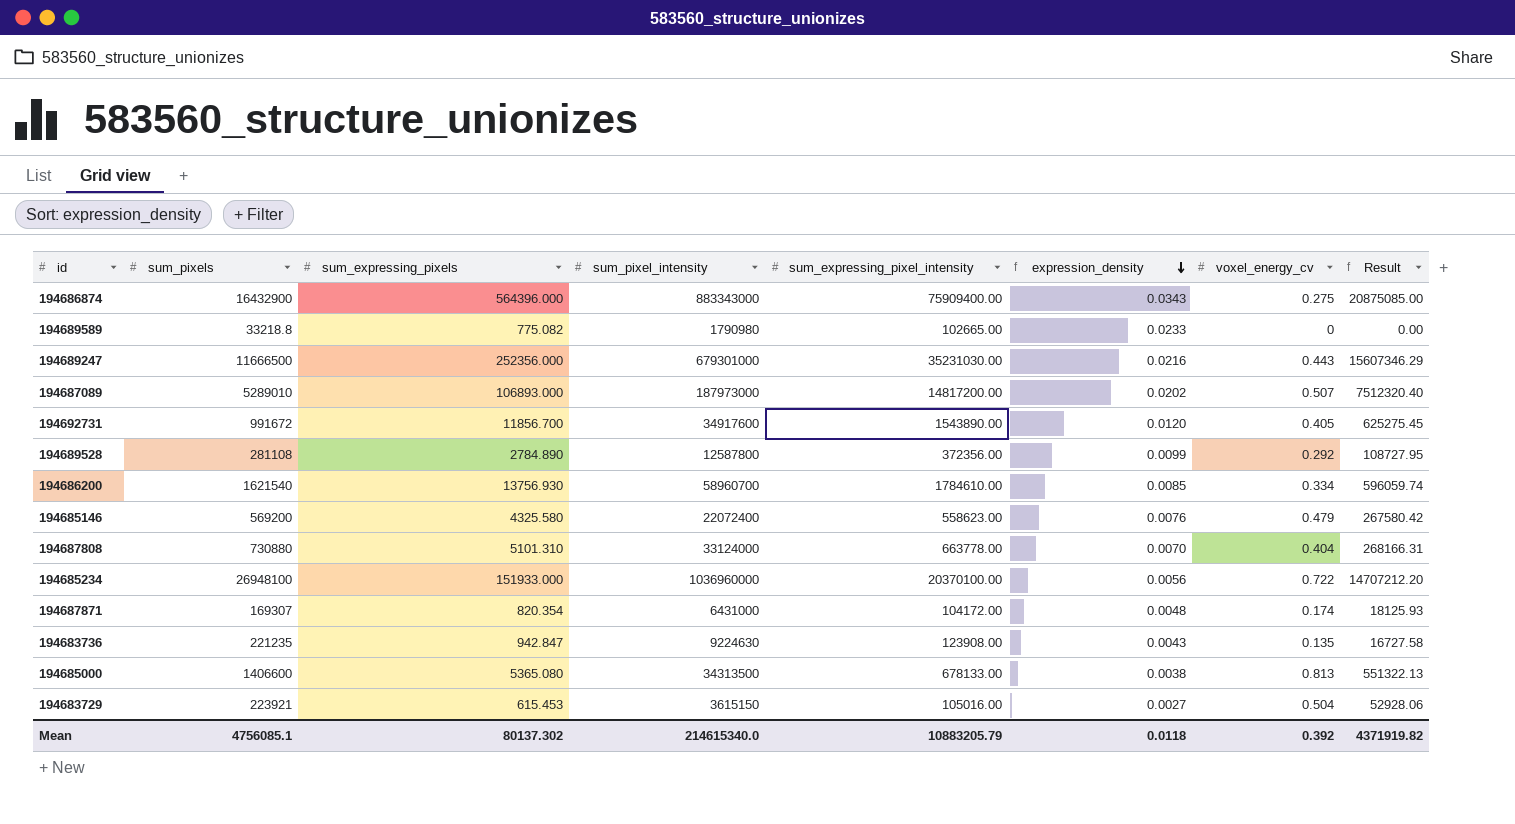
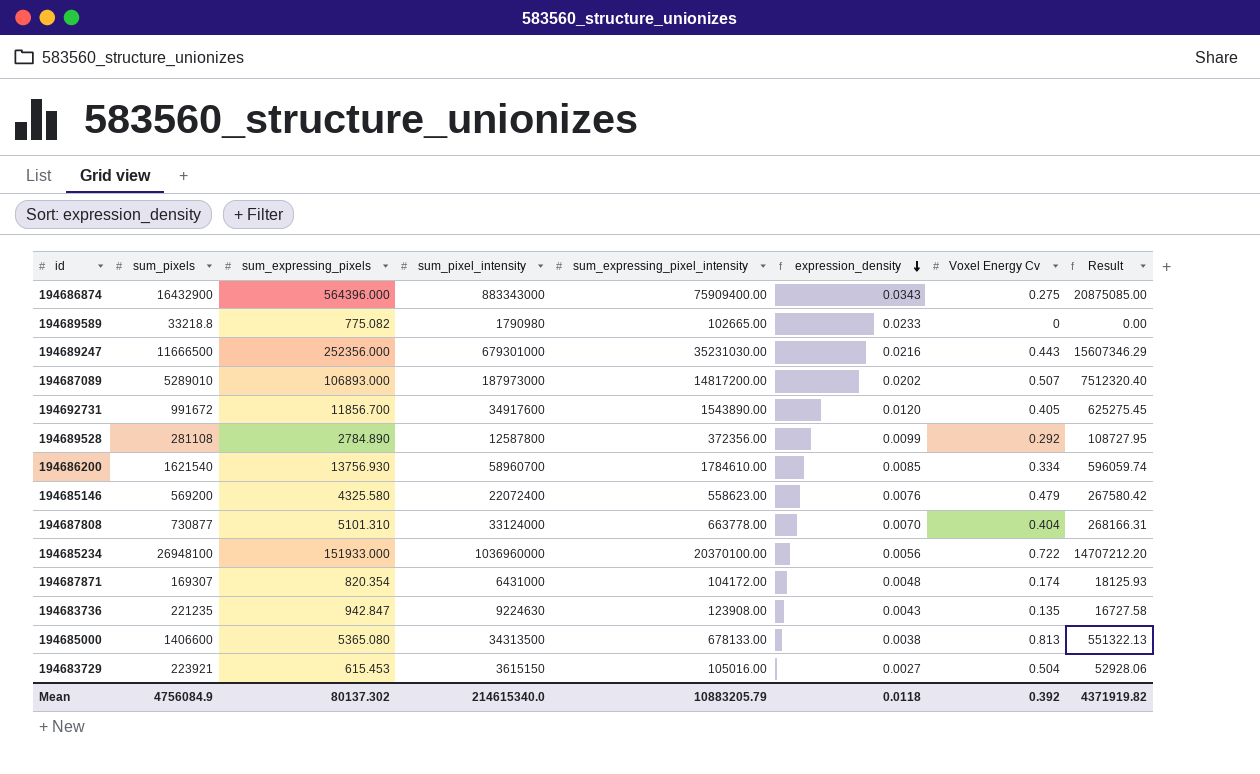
column name: voxel_energy_cv -> Voxel Energy Cv
194687808 | sum_pixels: 730880 -> 730877
Mean | sum_pixels: 4756085.1 -> 4756084.9

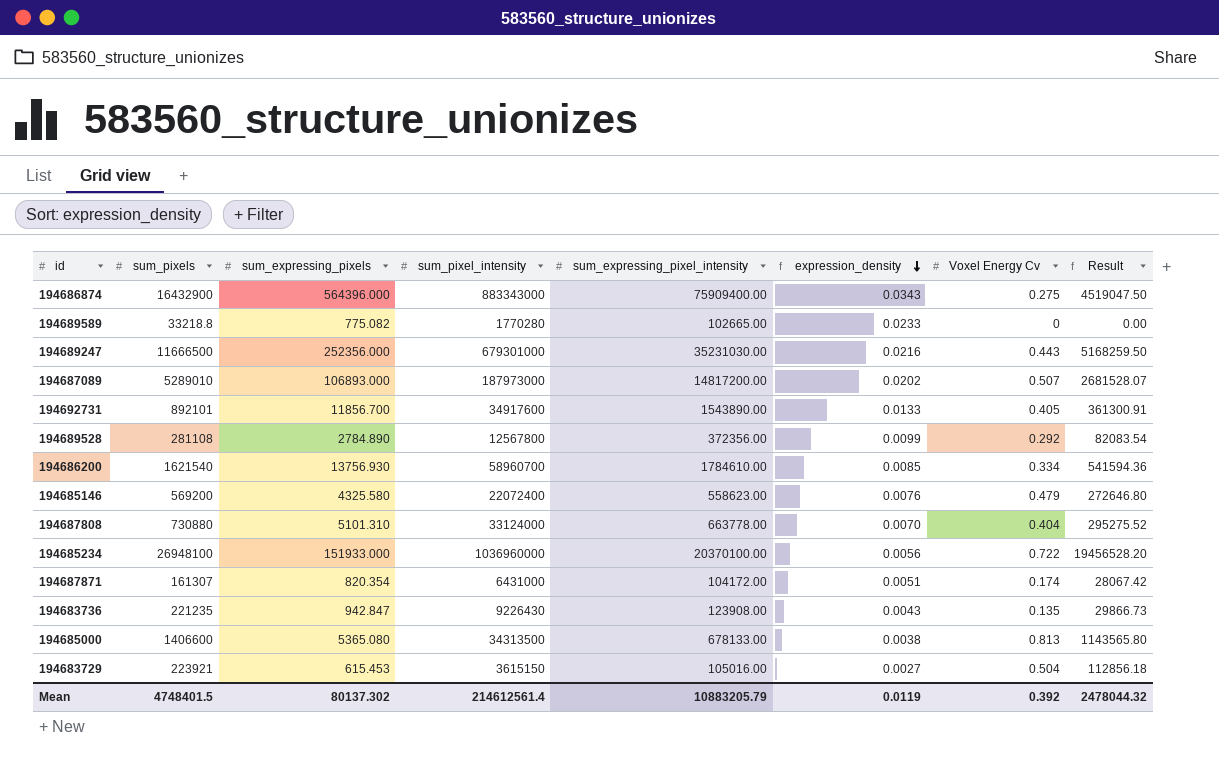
column Result | formula: [sum_expressing_pixel_intensity] * [Voxel Energy Cv] -> [sum_pixels] * [Voxel Energy Cv]
194689589 | sum_pixel_intensity: 1790980 -> 1770280
194692731 | sum_pixels: 991672 -> 892101
194692731 | expression_density: 0.0120 -> 0.0133
194689528 | sum_pixel_intensity: 12587800 -> 12567800
194687808 | sum_pixels: 730877 -> 730880
194687871 | sum_pixels: 169307 -> 161307
194687871 | expression_density: 0.0048 -> 0.0051
194683736 | sum_pixel_intensity: 9224630 -> 9226430
Mean | sum_pixels: 4756084.9 -> 4748401.5
Mean | sum_pixel_intensity: 214615340.0 -> 214612561.4
Mean | expression_density: 0.0118 -> 0.0119
Mean | Result: 4371919.82 -> 2478044.32

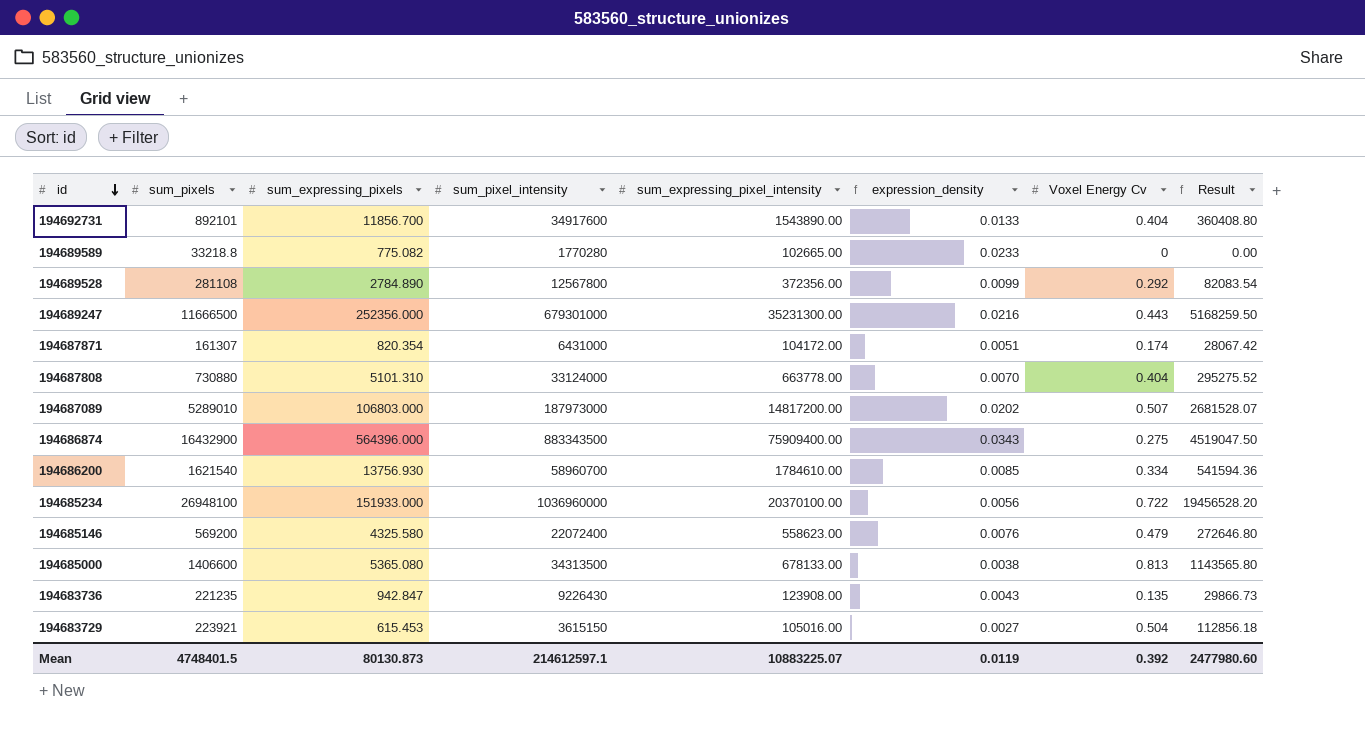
row order: expression_density descending -> id descending
194692731 | Voxel Energy Cv: 0.405 -> 0.404
194692731 | Result: 361300.91 -> 360408.80
194689247 | sum_expressing_pixel_intensity: 35231030.00 -> 35231300.00
194687089 | sum_expressing_pixels: 106893.000 -> 106803.000
194686874 | sum_pixel_intensity: 883343000 -> 883343500
Mean | sum_expressing_pixels: 80137.302 -> 80130.873
Mean | sum_pixel_intensity: 214612561.4 -> 214612597.1
Mean | sum_expressing_pixel_intensity: 10883205.79 -> 10883225.07
Mean | Result: 2478044.32 -> 2477980.60

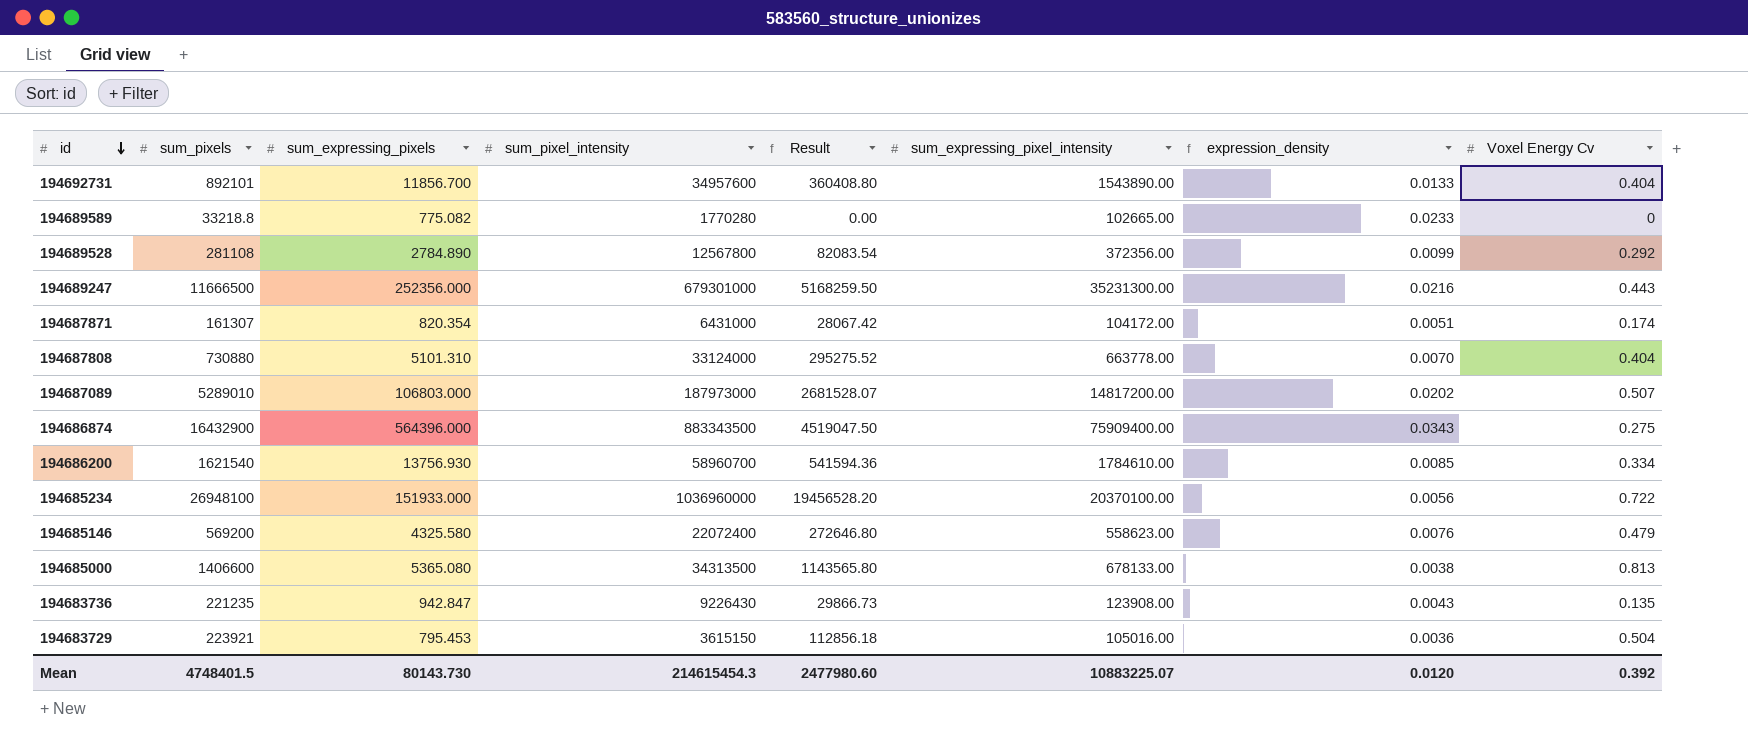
column Result | position: 8 -> 5
194692731 | sum_pixel_intensity: 34917600 -> 34957600
194683729 | sum_expressing_pixels: 615.453 -> 795.453
194683729 | expression_density: 0.0027 -> 0.0036
Mean | sum_expressing_pixels: 80130.873 -> 80143.730
Mean | sum_pixel_intensity: 214612597.1 -> 214615454.3
Mean | expression_density: 0.0119 -> 0.0120

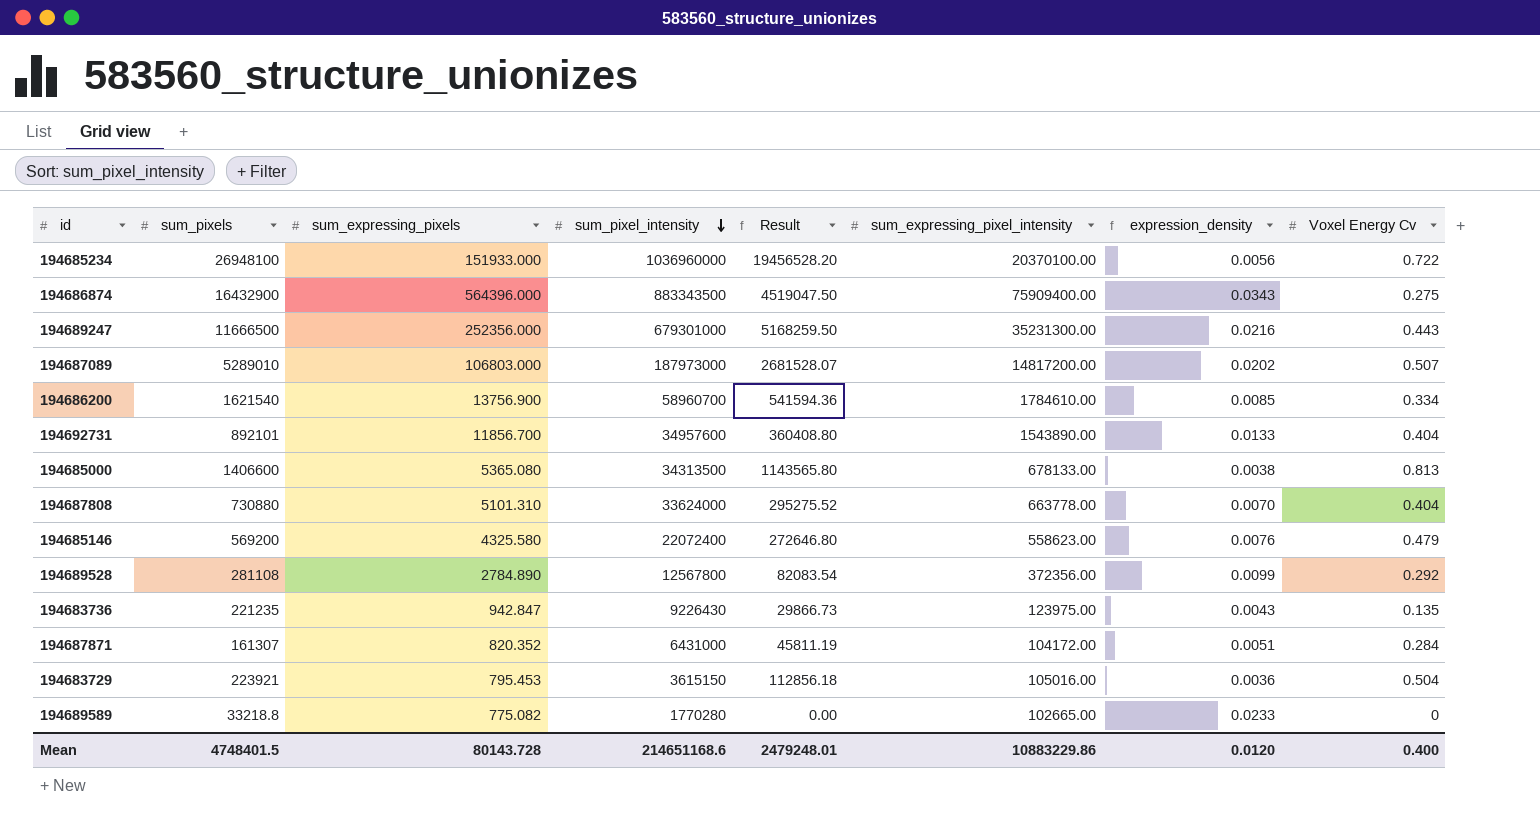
row order: id descending -> sum_pixel_intensity descending
194686200 | sum_expressing_pixels: 13756.930 -> 13756.900
194687808 | sum_pixel_intensity: 33124000 -> 33624000
194683736 | sum_expressing_pixel_intensity: 123908.00 -> 123975.00
194687871 | sum_expressing_pixels: 820.354 -> 820.352
194687871 | Result: 28067.42 -> 45811.19
194687871 | Voxel Energy Cv: 0.174 -> 0.284
Mean | sum_expressing_pixels: 80143.730 -> 80143.728
Mean | sum_pixel_intensity: 214615454.3 -> 214651168.6
Mean | Result: 2477980.60 -> 2479248.01
Mean | sum_expressing_pixel_intensity: 10883225.07 -> 10883229.86
Mean | Voxel Energy Cv: 0.392 -> 0.400

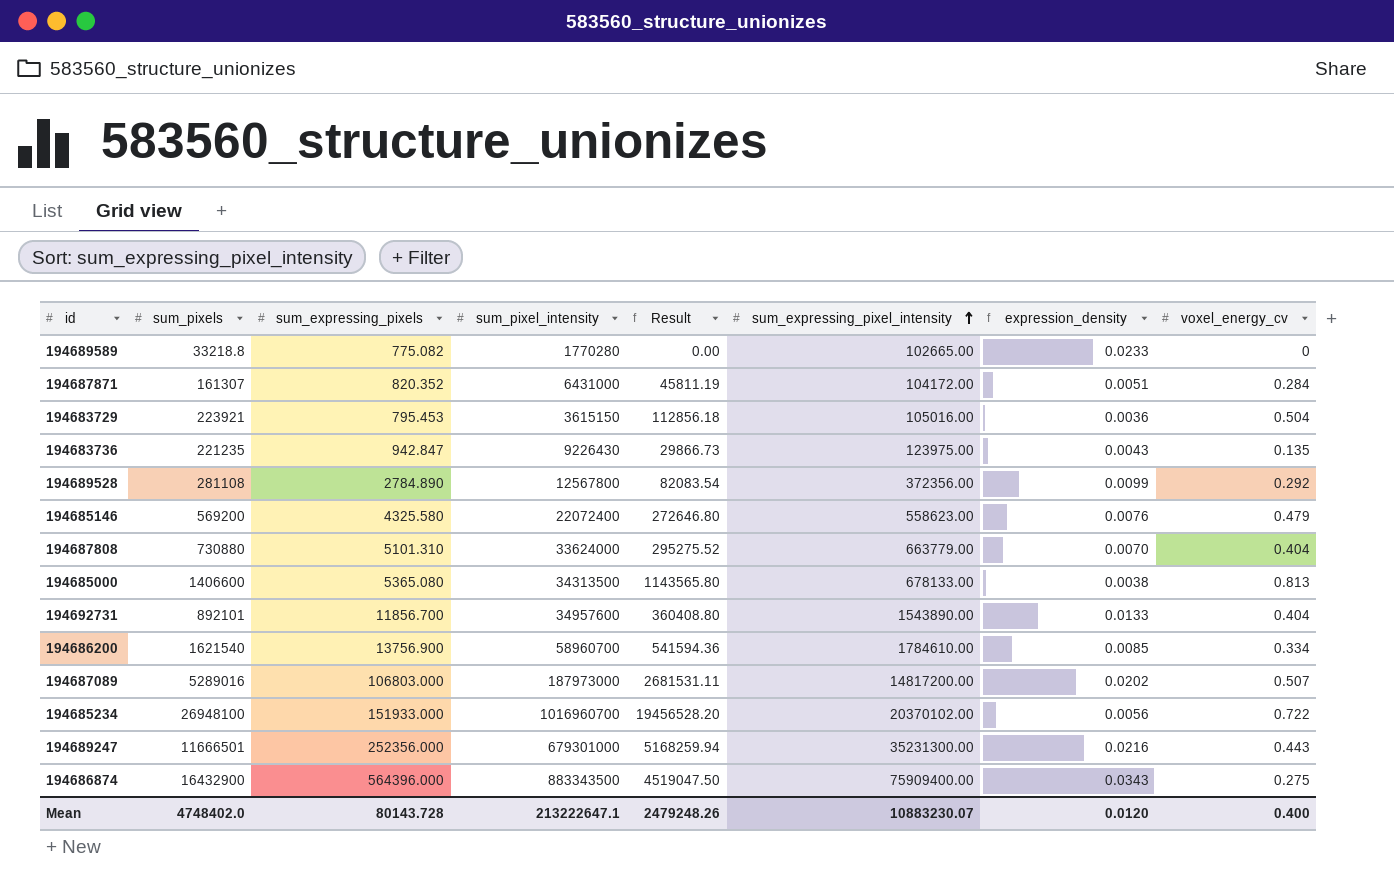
row order: sum_pixel_intensity descending -> sum_expressing_pixel_intensity ascending
column name: Voxel Energy Cv -> voxel_energy_cv
194687808 | sum_expressing_pixel_intensity: 663778.00 -> 663779.00
194687089 | sum_pixels: 5289010 -> 5289016
194687089 | Result: 2681528.07 -> 2681531.11
194685234 | sum_pixel_intensity: 1036960000 -> 1016960700
194685234 | sum_expressing_pixel_intensity: 20370100.00 -> 20370102.00
194689247 | sum_pixels: 11666500 -> 11666501
194689247 | Result: 5168259.50 -> 5168259.94
Mean | sum_pixels: 4748401.5 -> 4748402.0
Mean | sum_pixel_intensity: 214651168.6 -> 213222647.1
Mean | Result: 2479248.01 -> 2479248.26
Mean | sum_expressing_pixel_intensity: 10883229.86 -> 10883230.07

